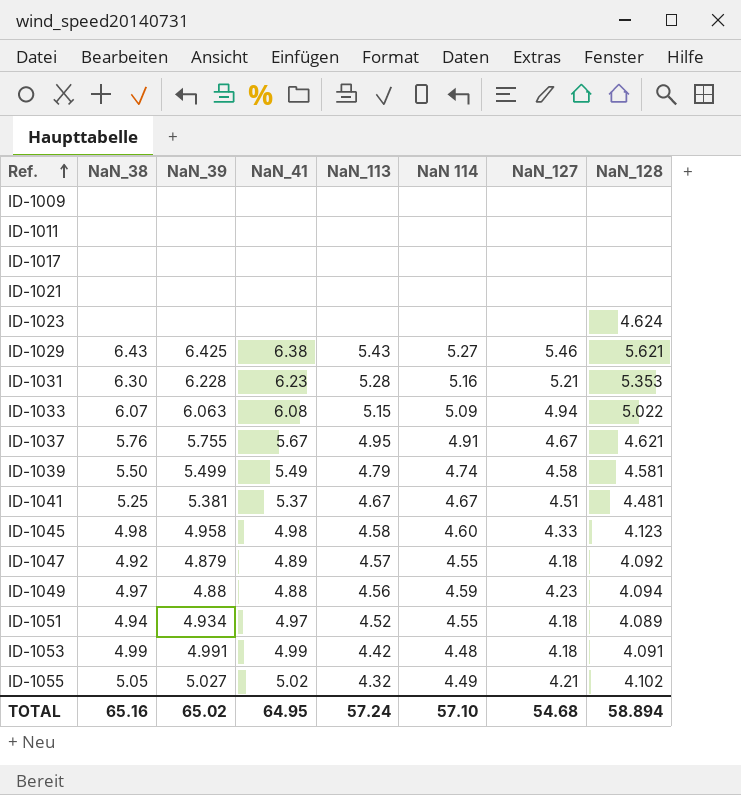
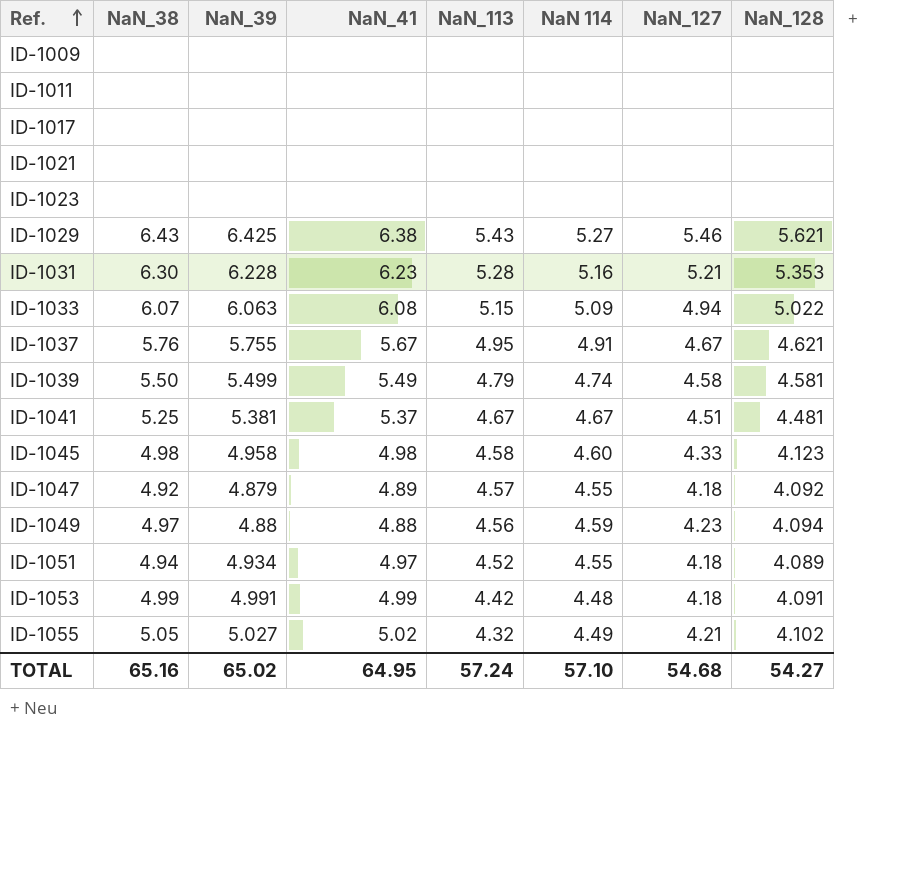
ID-1023 | NaN_128: 4.624 -> none
TOTAL | NaN_128: 58.894 -> 54.27

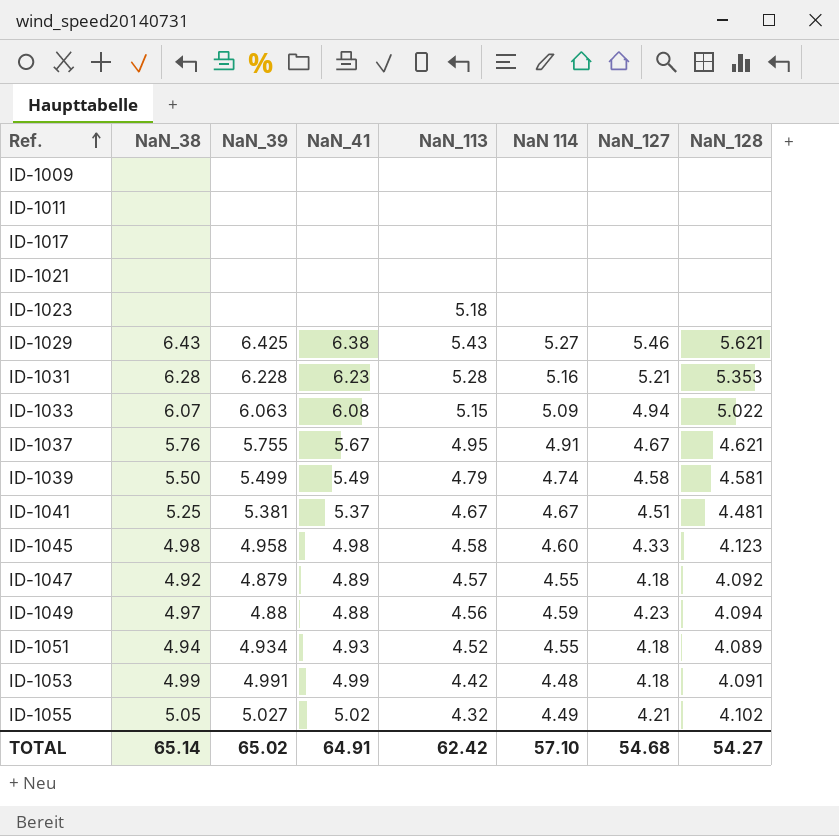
ID-1023 | NaN_113: none -> 5.18
ID-1031 | NaN_38: 6.30 -> 6.28
ID-1051 | NaN_41: 4.97 -> 4.93
TOTAL | NaN_38: 65.16 -> 65.14
TOTAL | NaN_41: 64.95 -> 64.91
TOTAL | NaN_113: 57.24 -> 62.42

